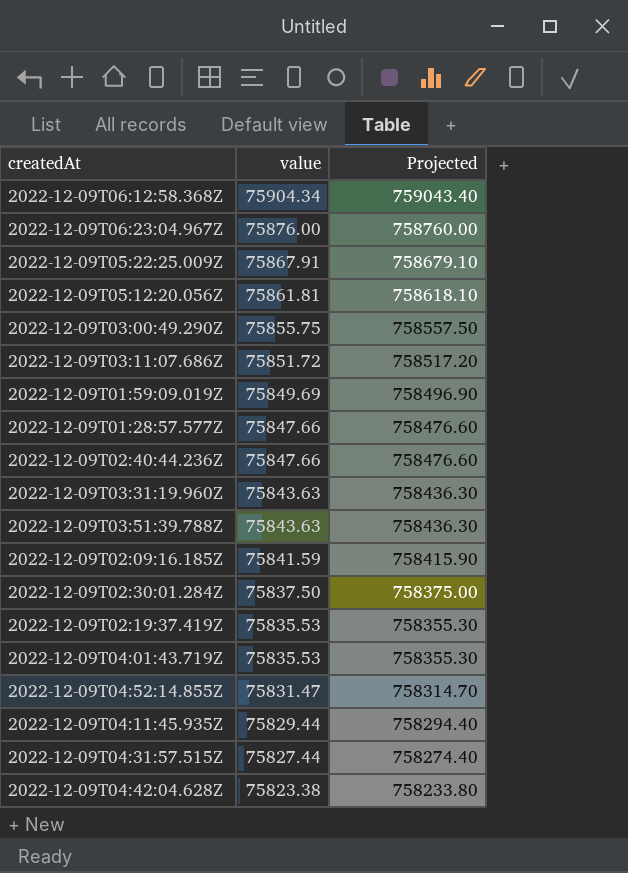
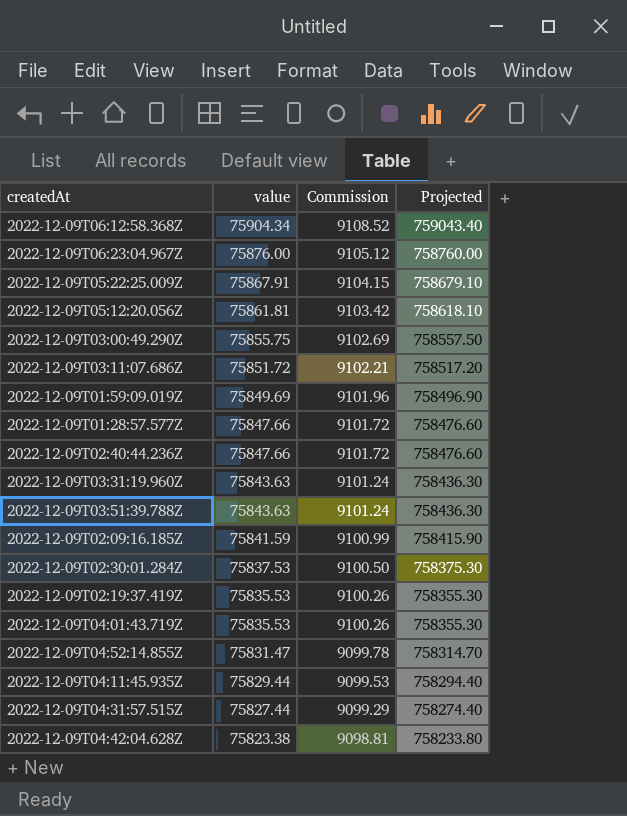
column Commission | formula: none -> [value] * 0.12
2022-12-09T02:30:01.284Z | value: 75837.50 -> 75837.53
2022-12-09T02:30:01.284Z | Projected: 758375.00 -> 758375.30

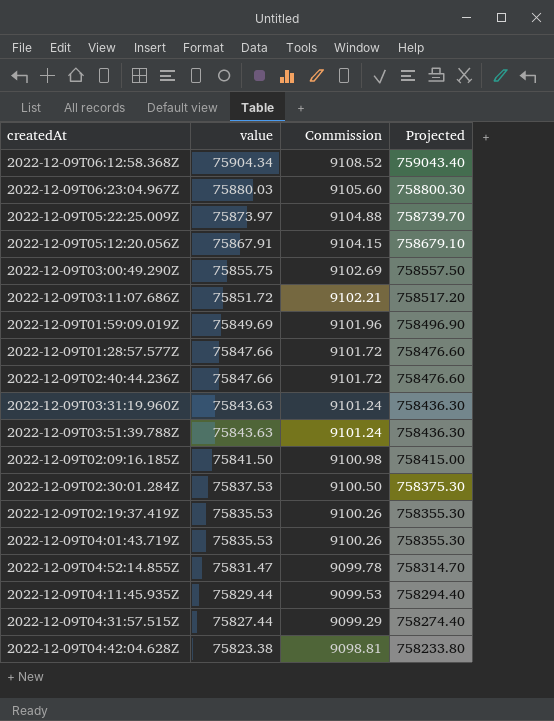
2022-12-09T06:23:04.967Z | value: 75876.00 -> 75880.03
2022-12-09T06:23:04.967Z | Commission: 9105.12 -> 9105.60
2022-12-09T06:23:04.967Z | Projected: 758760.00 -> 758800.30
2022-12-09T05:22:25.009Z | value: 75867.91 -> 75873.97
2022-12-09T05:22:25.009Z | Commission: 9104.15 -> 9104.88
2022-12-09T05:22:25.009Z | Projected: 758679.10 -> 758739.70
2022-12-09T05:12:20.056Z | value: 75861.81 -> 75867.91
2022-12-09T05:12:20.056Z | Commission: 9103.42 -> 9104.15
2022-12-09T05:12:20.056Z | Projected: 758618.10 -> 758679.10
2022-12-09T02:09:16.185Z | value: 75841.59 -> 75841.50
2022-12-09T02:09:16.185Z | Commission: 9100.99 -> 9100.98
2022-12-09T02:09:16.185Z | Projected: 758415.90 -> 758415.00

